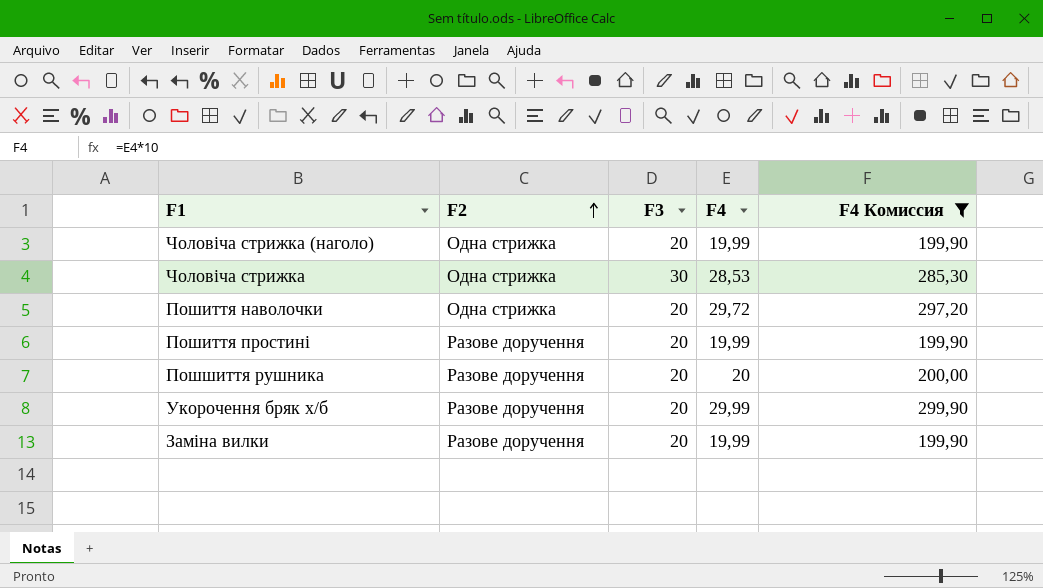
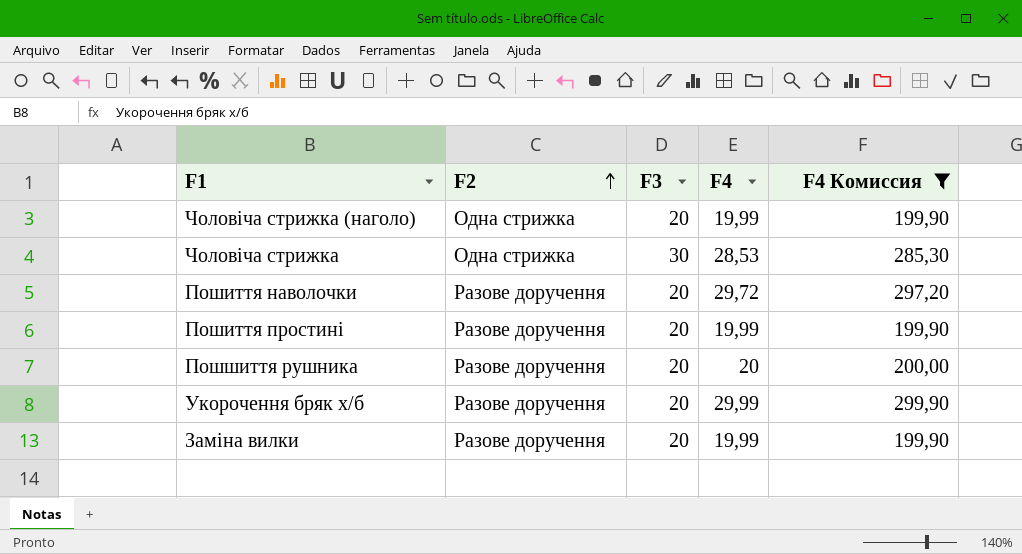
Пошиття наволочки | F2: Одна стрижка -> Разове доручення

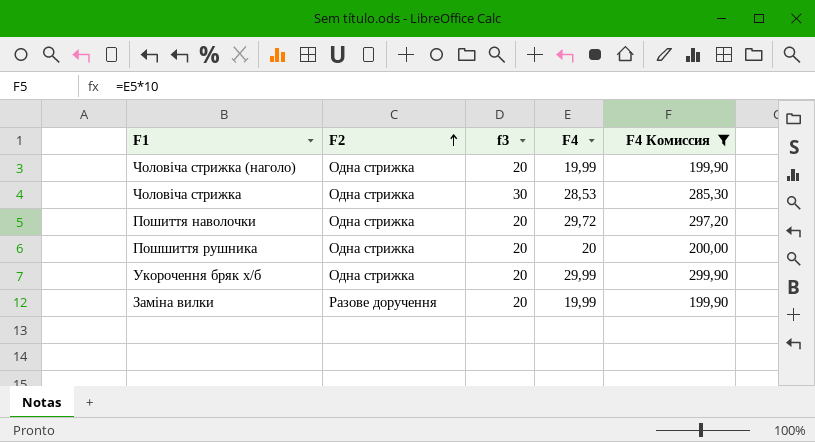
column name: F3 -> f3
row Пошиття простині: Разове доручення | 20 | 19,99 | 199,90 -> none
Пошиття наволочки | F2: Разове доручення -> Одна стрижка
Пошшиття рушника | F2: Разове доручення -> Одна стрижка
Укорочення бряк х/б | F2: Разове доручення -> Одна стрижка

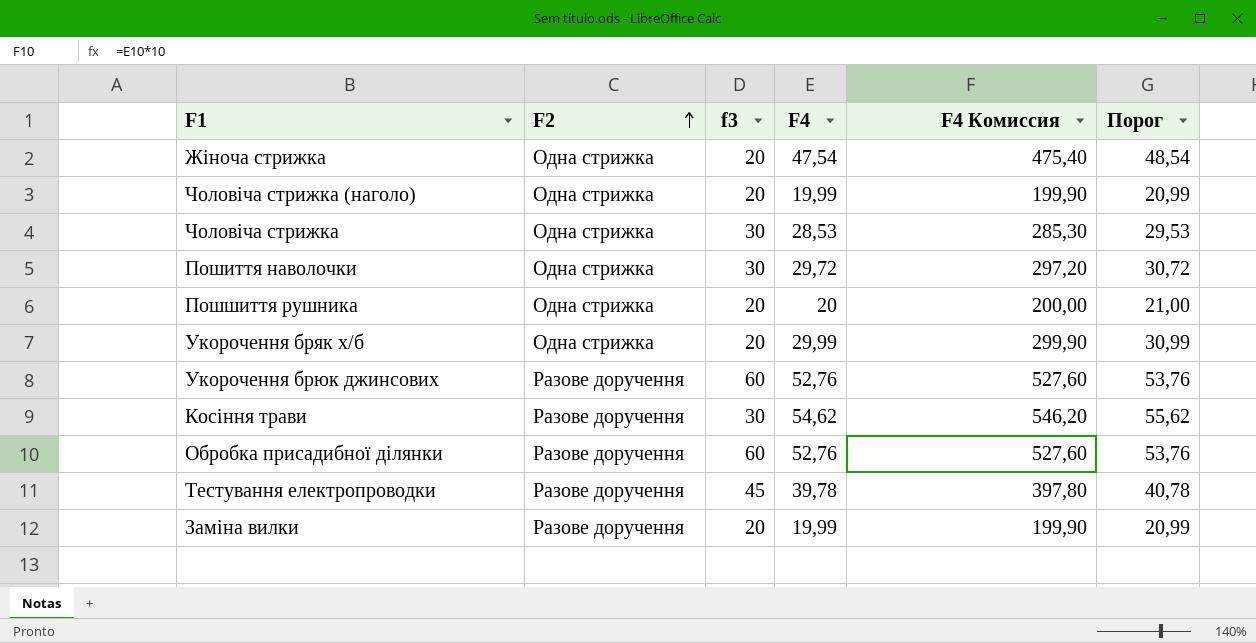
filter: F4 Комиссия <= 299,90 -> none
column Порог | formula: none -> [F4] + 1
Пошиття наволочки | f3: 20 -> 30

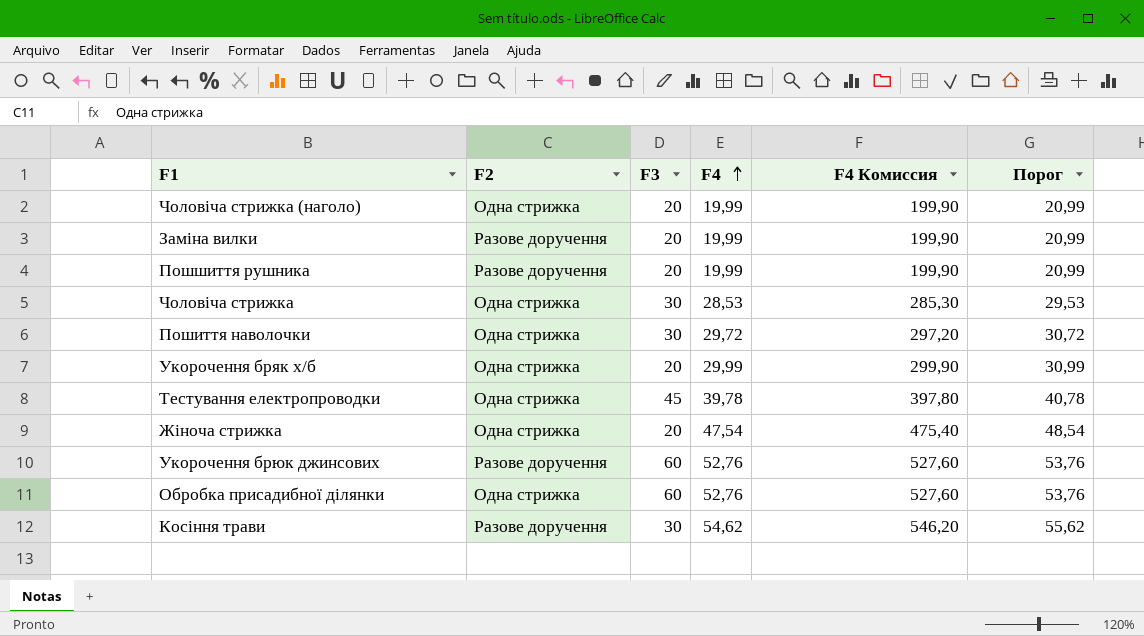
row order: F2 ascending -> F4 ascending
column name: f3 -> F3
Пошшиття рушника | F2: Одна стрижка -> Разове доручення
Пошшиття рушника | F4: 20 -> 19,99
Пошшиття рушника | F4 Комиссия: 200,00 -> 199,90
Пошшиття рушника | Порог: 21,00 -> 20,99
Тестування електропроводки | F2: Разове доручення -> Одна стрижка
Обробка присадибної ділянки | F2: Разове доручення -> Одна стрижка

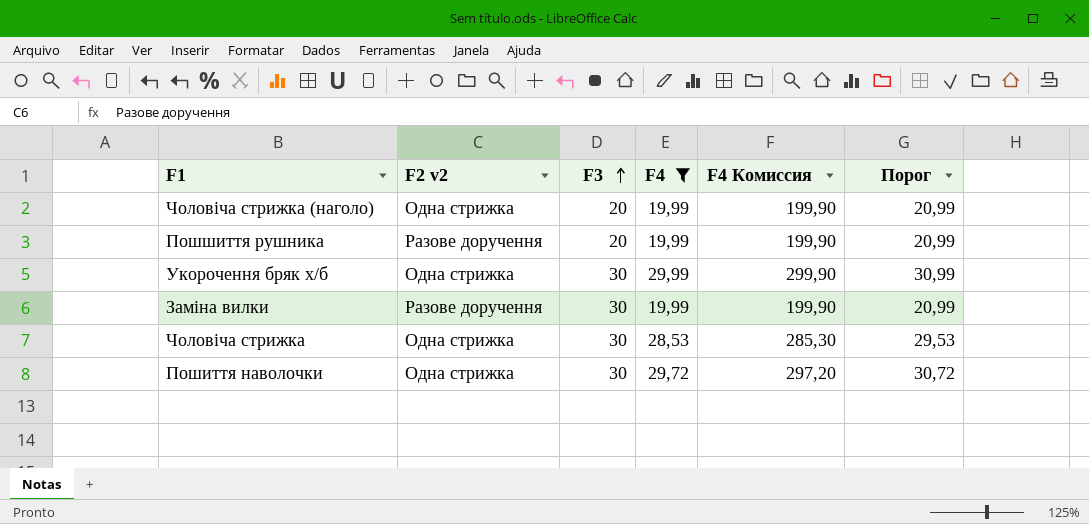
filter: none -> F4 <= 29,99
row order: F4 ascending -> F3 ascending
column name: F2 -> F2 v2
Укорочення бряк х/б | F3: 20 -> 30
Заміна вилки | F3: 20 -> 30

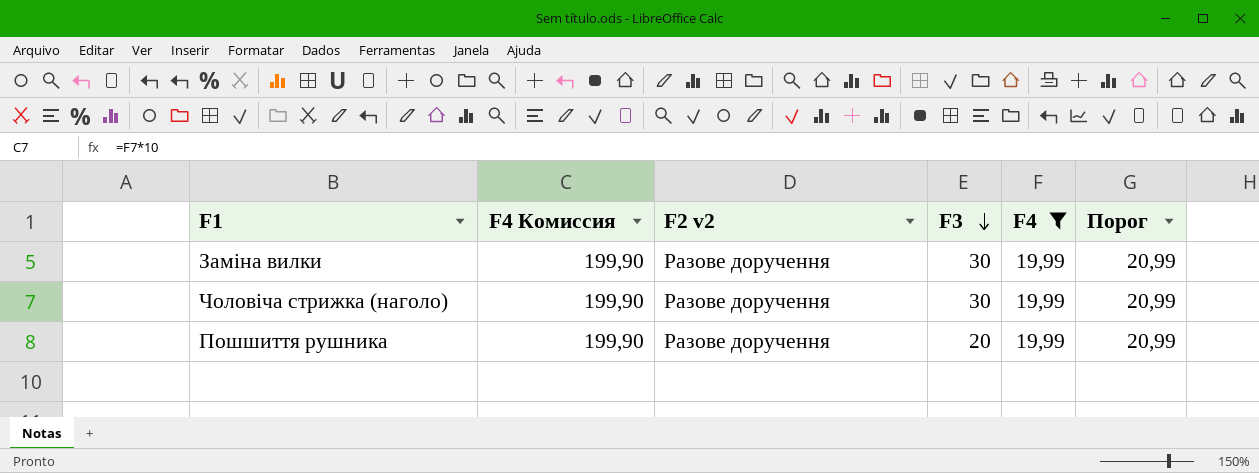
row order: F3 ascending -> F3 descending
column F4 Комиссия | position: 5 -> 2
row Укорочення бряк х/б: Одна стрижка | 30 | 29,99 | 299,90 | 30,99 -> none
row Чоловіча стрижка: Одна стрижка | 30 | 28,53 | 285,30 | 29,53 -> none
row Пошиття наволочки: Одна стрижка | 30 | 29,72 | 297,20 | 30,72 -> none
Чоловіча стрижка (наголо) | F2 v2: Одна стрижка -> Разове доручення
Чоловіча стрижка (наголо) | F3: 20 -> 30

